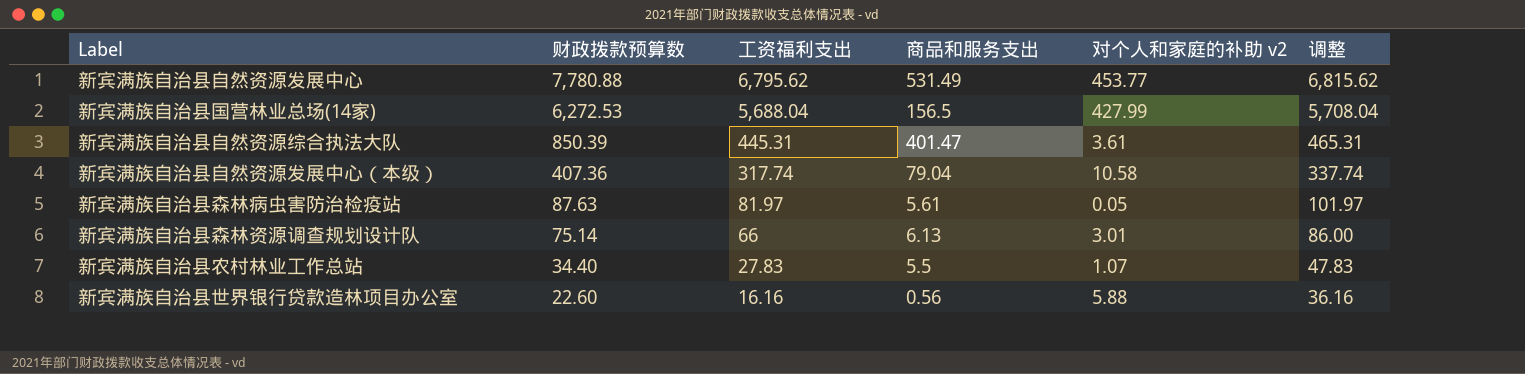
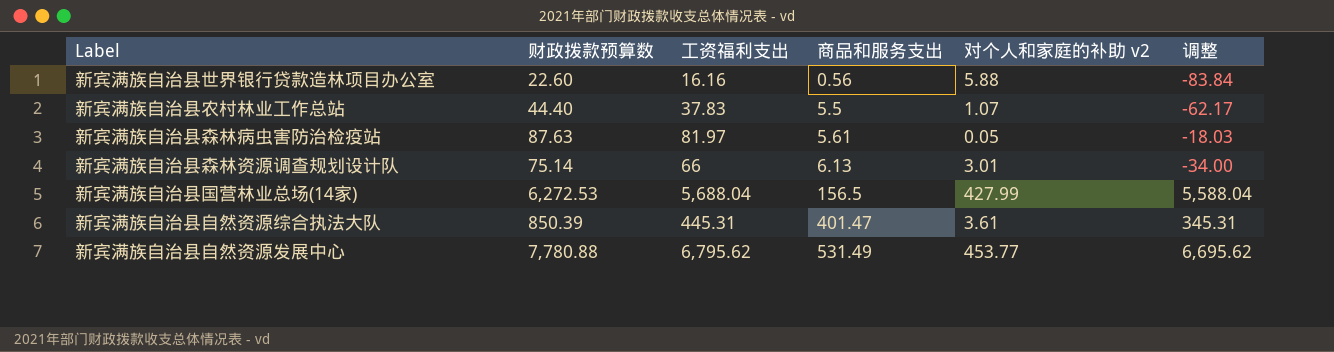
row order: 财政拨款预算数 descending -> 商品和服务支出 ascending
column 调整 | formula: [工资福利支出] + 20 -> [工资福利支出] - 100
row 新宾满族自治县自然资源发展中心（本级）: 407.36 | 317.74 | 79.04 | 10.58 | 337.74 -> none
新宾满族自治县农村林业工作总站 | 财政拨款预算数: 34.40 -> 44.40
新宾满族自治县农村林业工作总站 | 工资福利支出: 27.83 -> 37.83

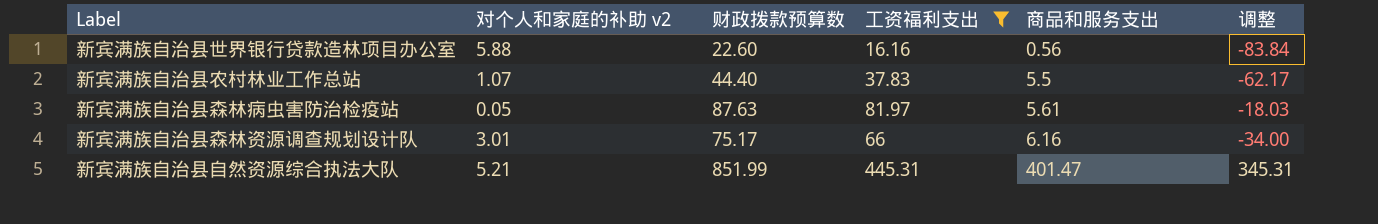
filter: none -> 工资福利支出 <= 445.31
column 对个人和家庭的补助 v2 | position: 5 -> 2
新宾满族自治县森林资源调查规划设计队 | 财政拨款预算数: 75.14 -> 75.17
新宾满族自治县森林资源调查规划设计队 | 商品和服务支出: 6.13 -> 6.16
新宾满族自治县自然资源综合执法大队 | 对个人和家庭的补助 v2: 3.61 -> 5.21
新宾满族自治县自然资源综合执法大队 | 财政拨款预算数: 850.39 -> 851.99

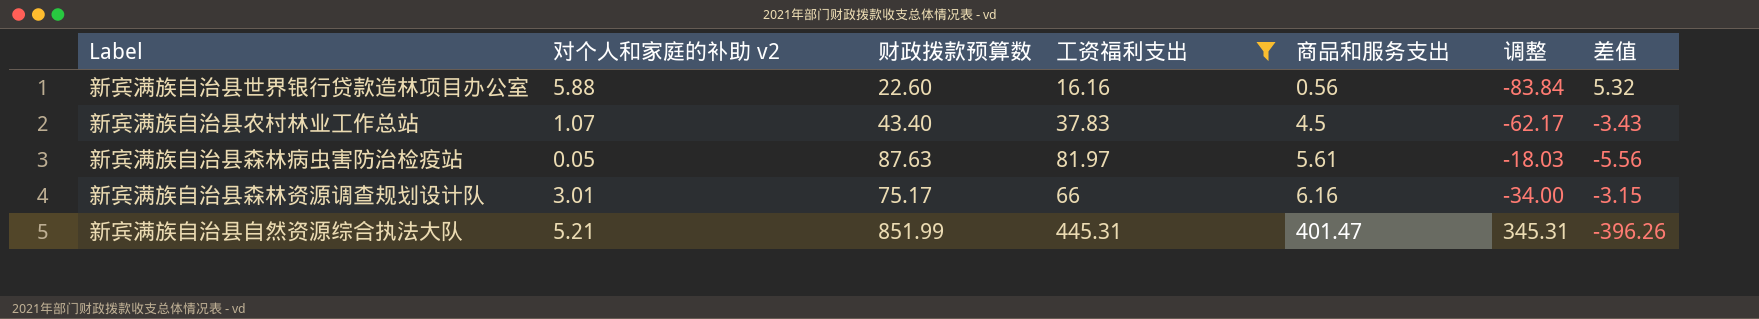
column 差值 | formula: none -> [对个人和家庭的补助 v2] - [商品和服务支出]
新宾满族自治县农村林业工作总站 | 财政拨款预算数: 44.40 -> 43.40
新宾满族自治县农村林业工作总站 | 商品和服务支出: 5.5 -> 4.5

